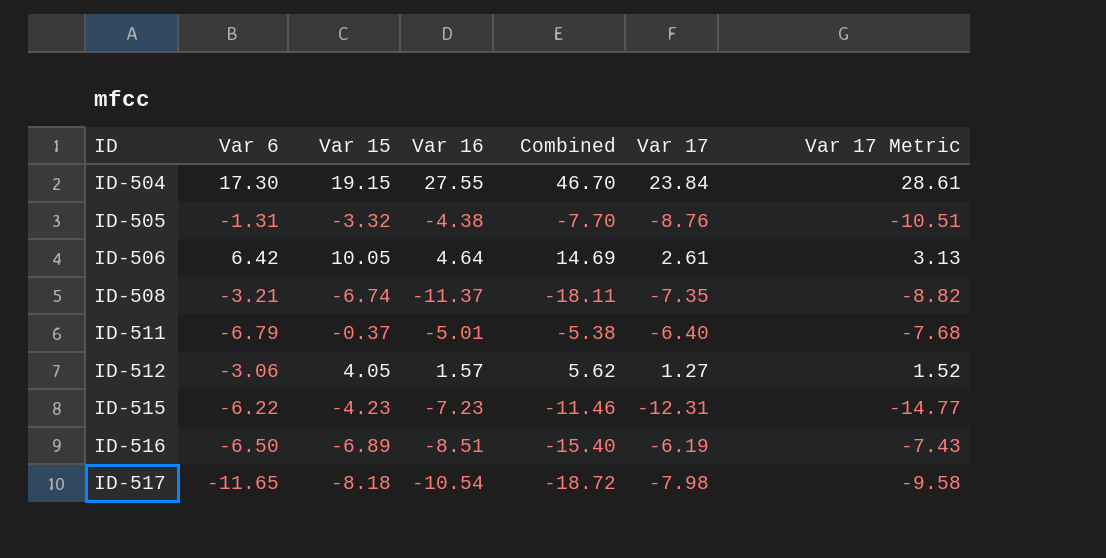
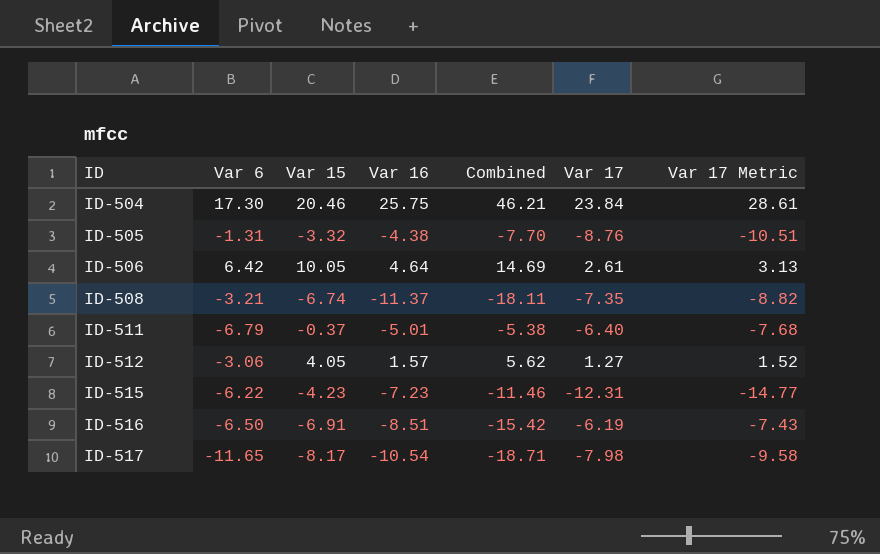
ID-504 | Var 15: 19.15 -> 20.46
ID-504 | Var 16: 27.55 -> 25.75
ID-504 | Combined: 46.70 -> 46.21
ID-516 | Var 15: -6.89 -> -6.91
ID-516 | Combined: -15.40 -> -15.42
ID-517 | Var 15: -8.18 -> -8.17
ID-517 | Combined: -18.72 -> -18.71

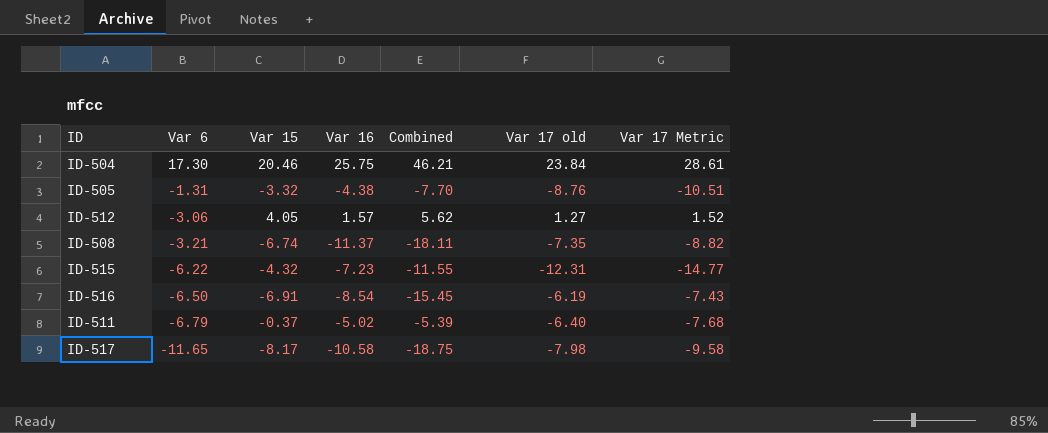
row order: ID ascending -> Var 6 descending
column name: Var 17 -> Var 17 old
row ID-506: 6.42 | 10.05 | 4.64 | 14.69 | 2.61 | 3.13 -> none
ID-515 | Var 15: -4.23 -> -4.32
ID-515 | Combined: -11.46 -> -11.55
ID-516 | Var 16: -8.51 -> -8.54
ID-516 | Combined: -15.42 -> -15.45
ID-511 | Var 16: -5.01 -> -5.02
ID-511 | Combined: -5.38 -> -5.39
ID-517 | Var 16: -10.54 -> -10.58
ID-517 | Combined: -18.71 -> -18.75

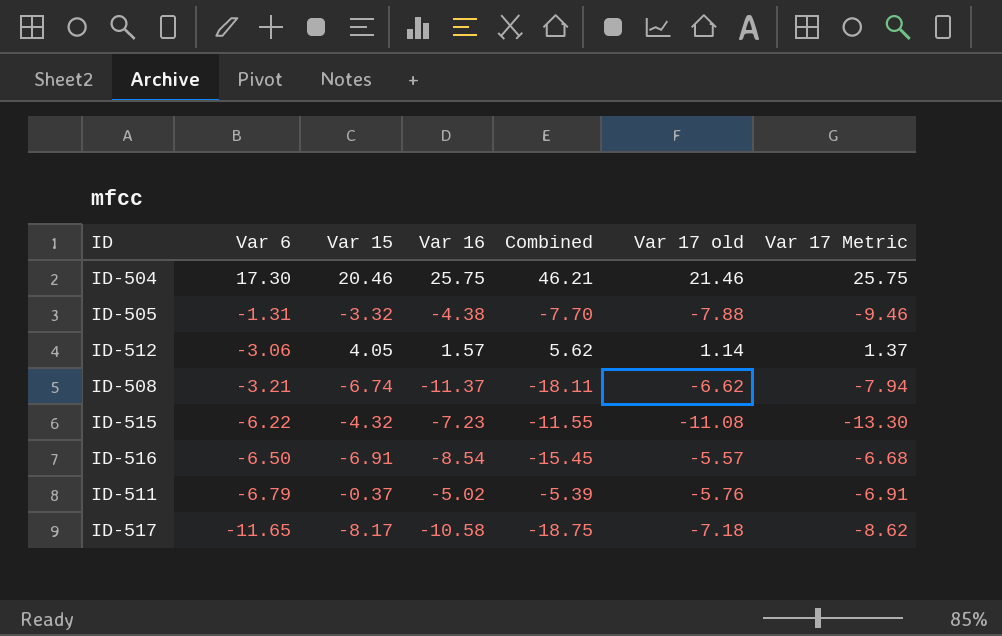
ID-504 | Var 17 old: 23.84 -> 21.46
ID-504 | Var 17 Metric: 28.61 -> 25.75
ID-505 | Var 17 old: -8.76 -> -7.88
ID-505 | Var 17 Metric: -10.51 -> -9.46
ID-512 | Var 17 old: 1.27 -> 1.14
ID-512 | Var 17 Metric: 1.52 -> 1.37
ID-508 | Var 17 old: -7.35 -> -6.62
ID-508 | Var 17 Metric: -8.82 -> -7.94
ID-515 | Var 17 old: -12.31 -> -11.08
ID-515 | Var 17 Metric: -14.77 -> -13.30
ID-516 | Var 17 old: -6.19 -> -5.57
ID-516 | Var 17 Metric: -7.43 -> -6.68
ID-511 | Var 17 old: -6.40 -> -5.76
ID-511 | Var 17 Metric: -7.68 -> -6.91
ID-517 | Var 17 old: -7.98 -> -7.18
ID-517 | Var 17 Metric: -9.58 -> -8.62

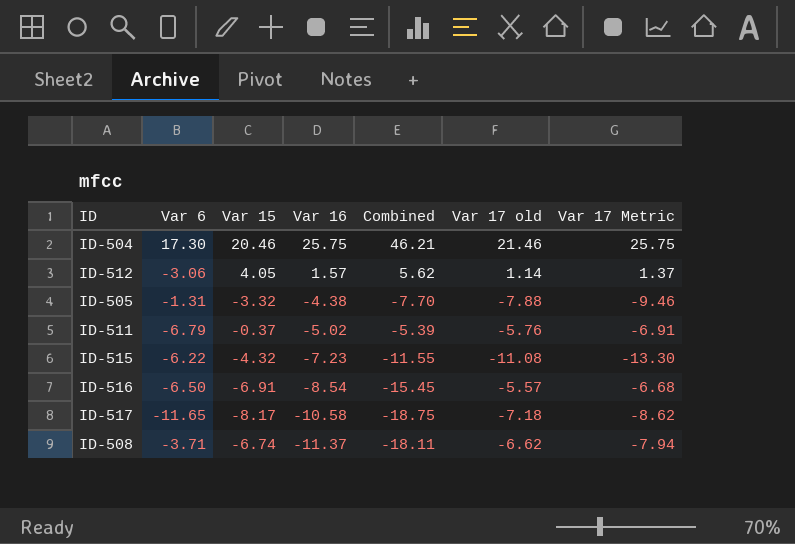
row order: Var 6 descending -> Var 16 descending
ID-508 | Var 6: -3.21 -> -3.71

